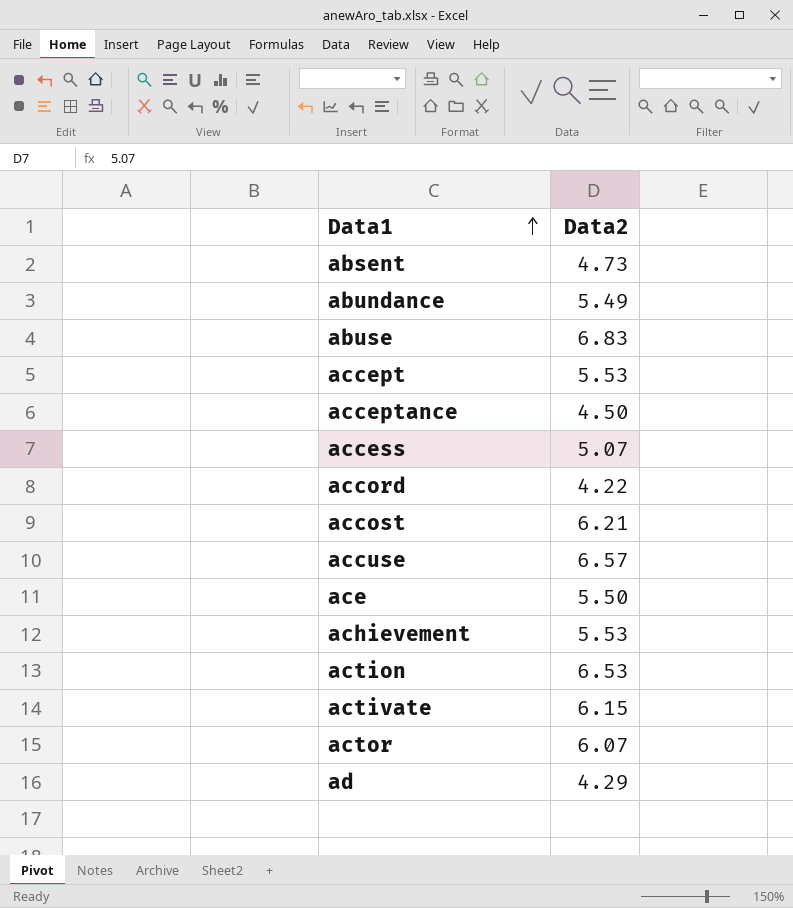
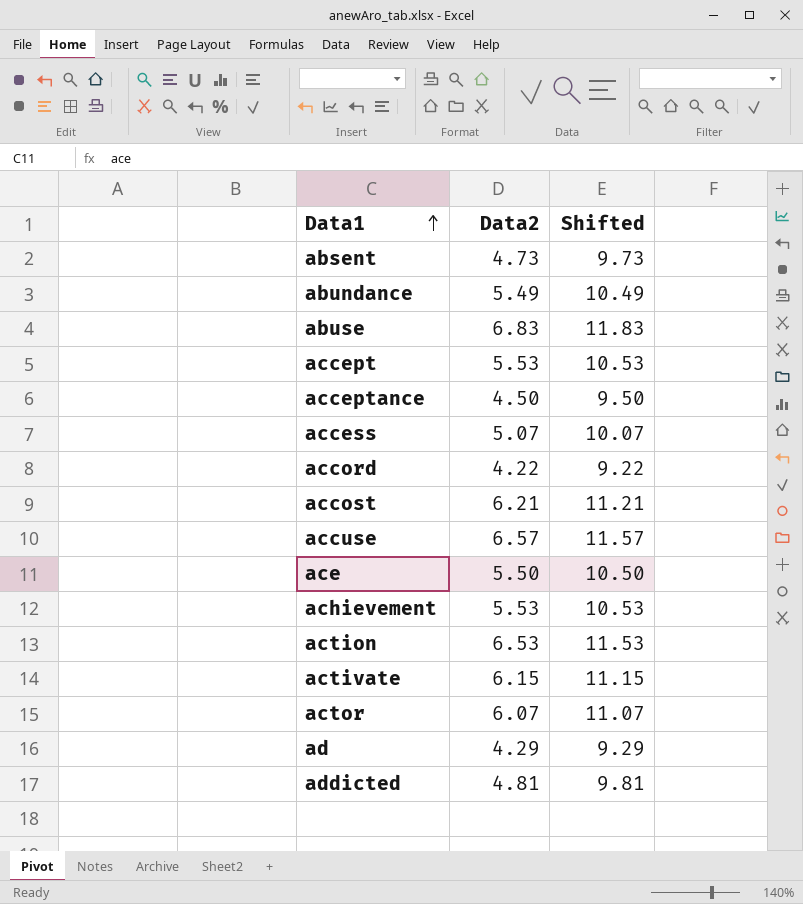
column Shifted | formula: none -> [Data2] + 5
row addicted: none -> 4.81 | 9.81

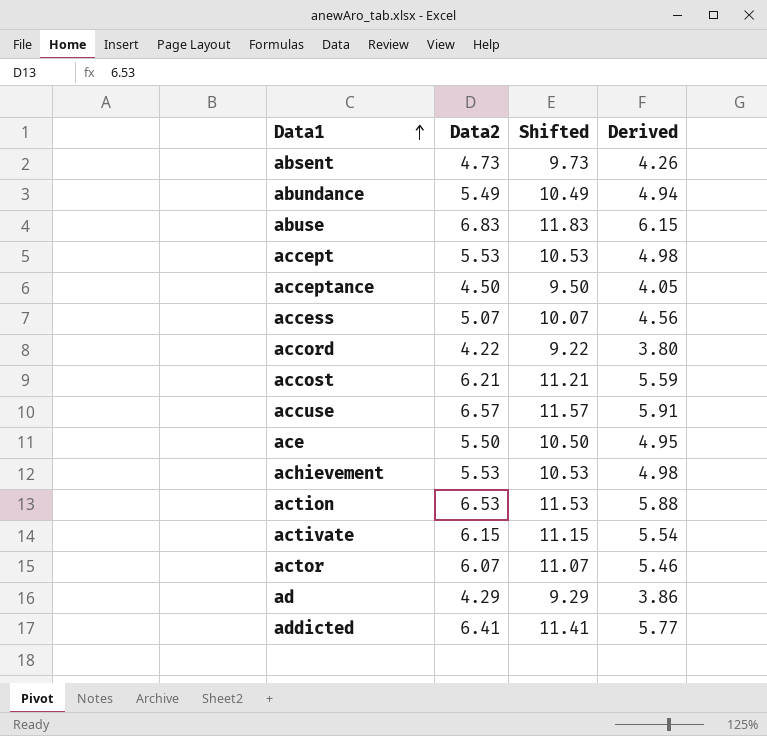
column Derived | formula: none -> [Data2] * 0.9
addicted | Data2: 4.81 -> 6.41
addicted | Shifted: 9.81 -> 11.41

